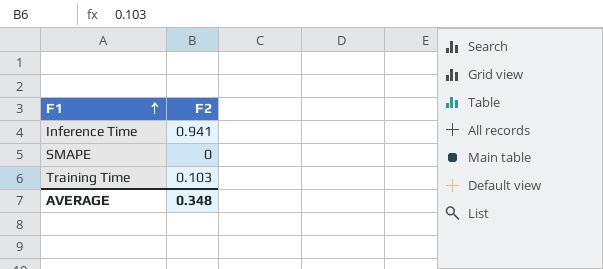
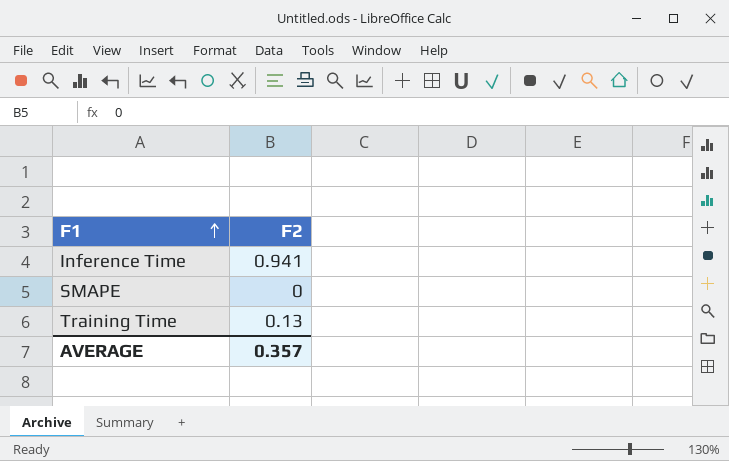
Training Time | F2: 0.103 -> 0.13
AVERAGE | F2: 0.348 -> 0.357

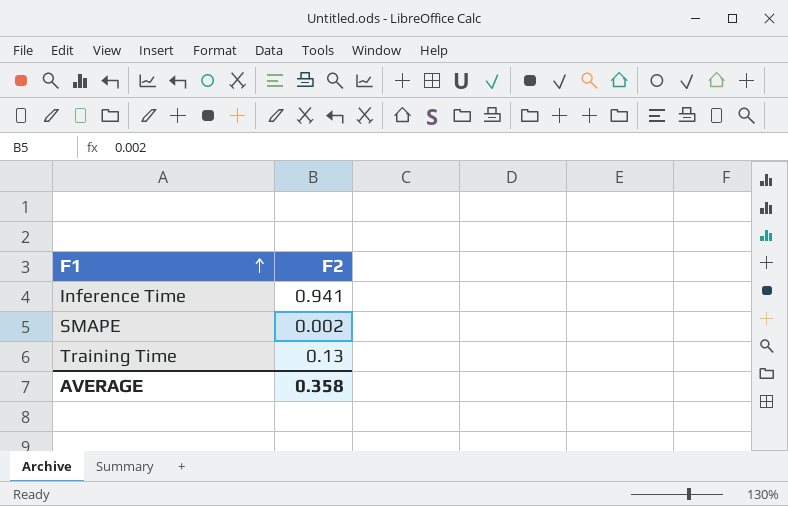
SMAPE | F2: 0 -> 0.002
AVERAGE | F2: 0.357 -> 0.358

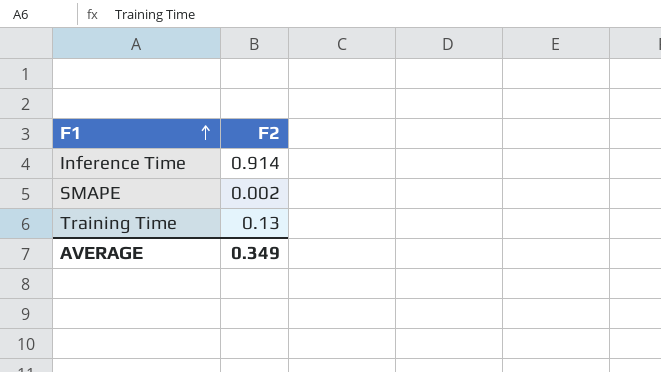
Inference Time | F2: 0.941 -> 0.914
AVERAGE | F2: 0.358 -> 0.349

